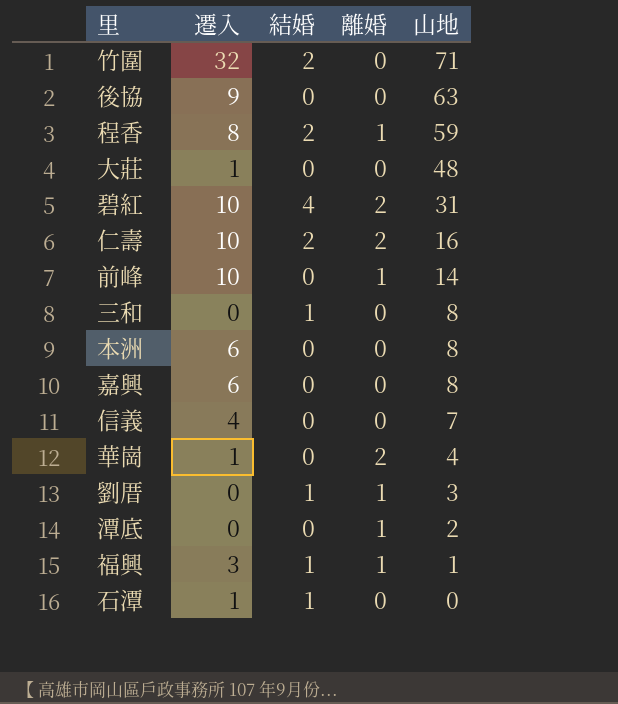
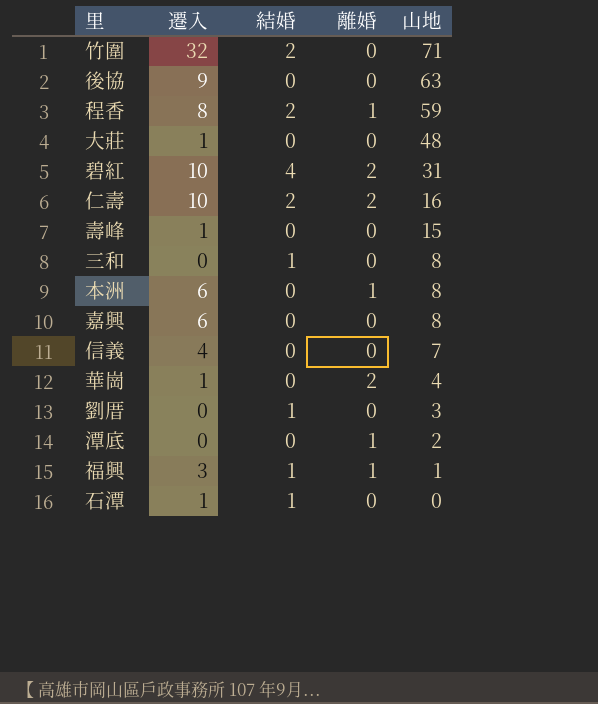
row 前峰: 10 | 0 | 1 | 14 -> none
row 壽峰: none -> 1 | 0 | 0 | 15
本洲 | 離婚: 0 -> 1
劉厝 | 離婚: 1 -> 0

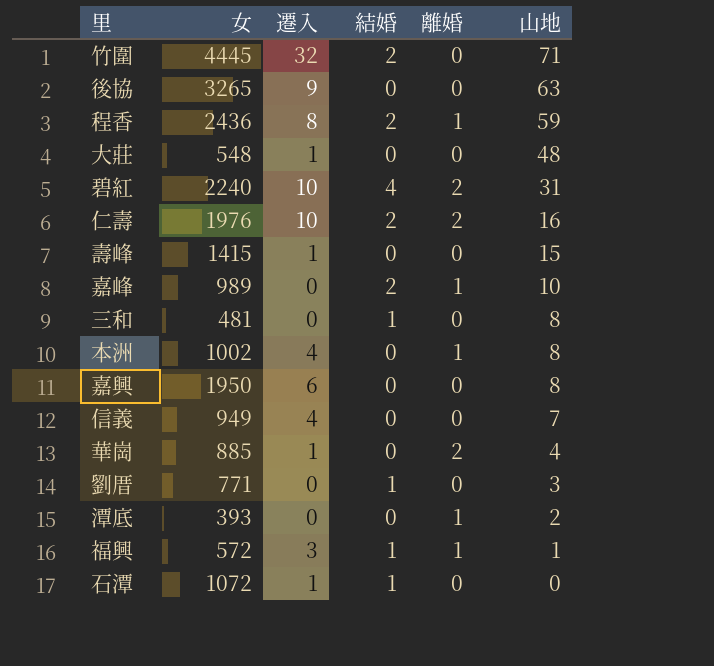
column 女 | position: none -> 2
row 嘉峰: none -> 989 | 0 | 2 | 1 | 10
本洲 | 遷入: 6 -> 4

